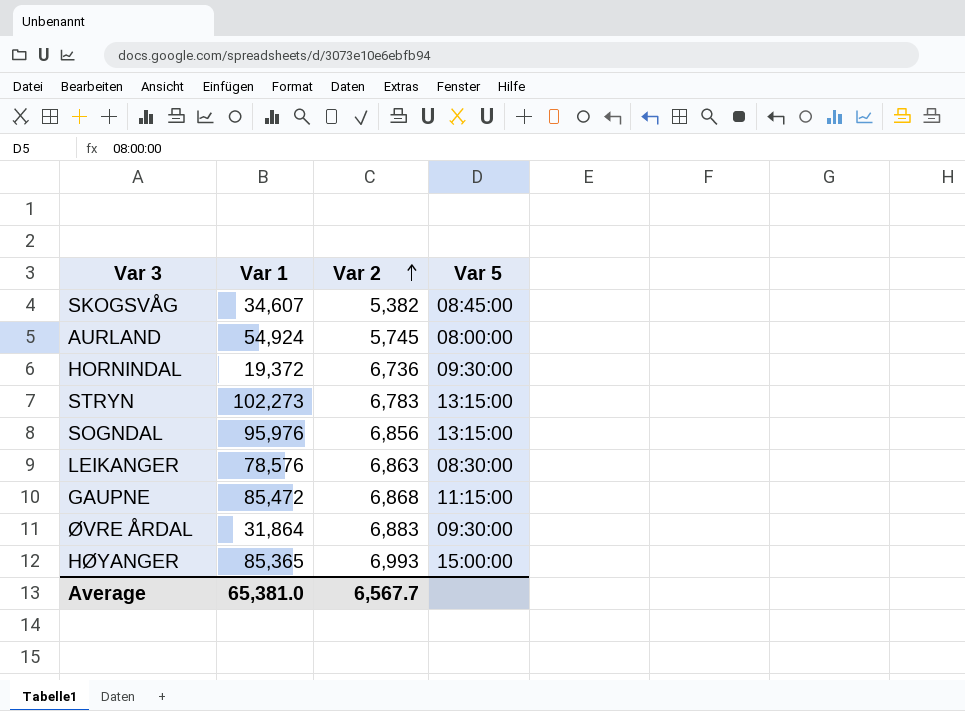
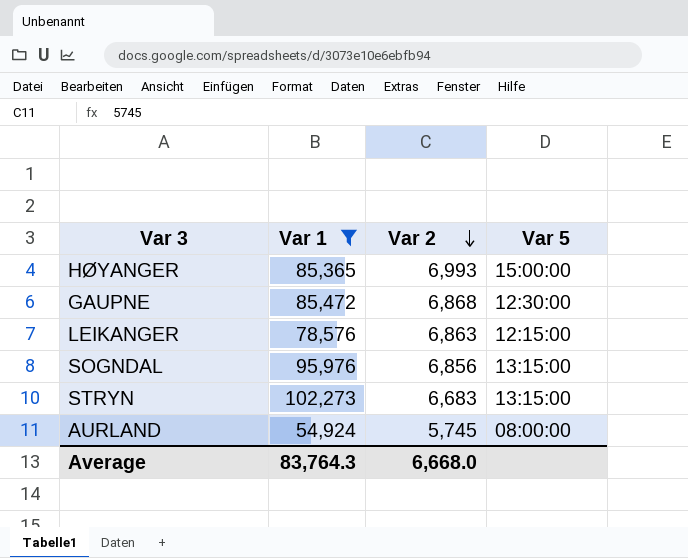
filter: none -> Var 1 >= 54,924
row order: Var 2 ascending -> Var 2 descending
GAUPNE | Var 5: 11:15:00 -> 12:30:00
LEIKANGER | Var 5: 08:30:00 -> 12:15:00
STRYN | Var 2: 6,783 -> 6,683
Average | Var 1: 65,381.0 -> 83,764.3
Average | Var 2: 6,567.7 -> 6,668.0

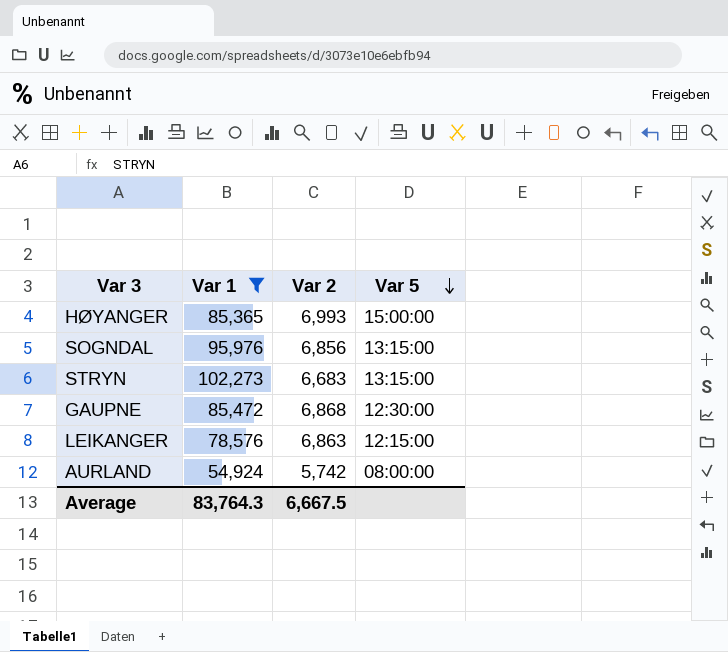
row order: Var 2 descending -> Var 5 descending
AURLAND | Var 2: 5,745 -> 5,742
Average | Var 2: 6,668.0 -> 6,667.5

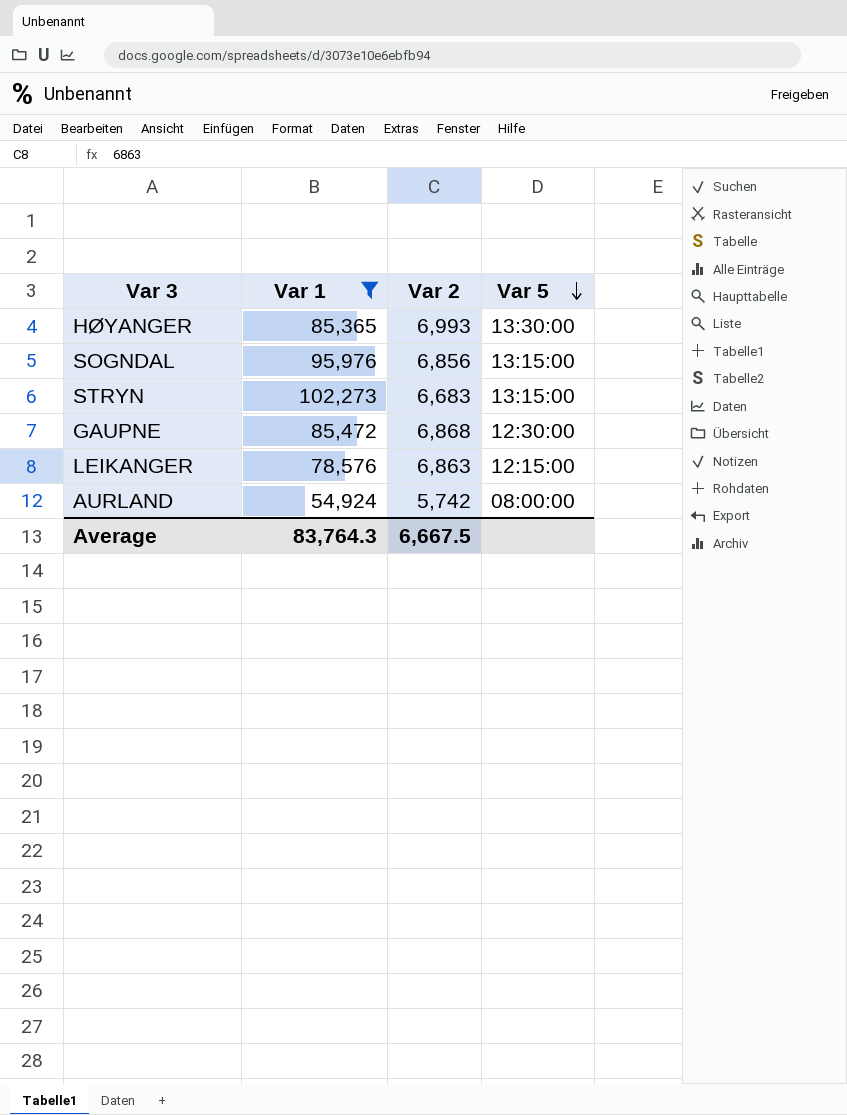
HØYANGER | Var 5: 15:00:00 -> 13:30:00

